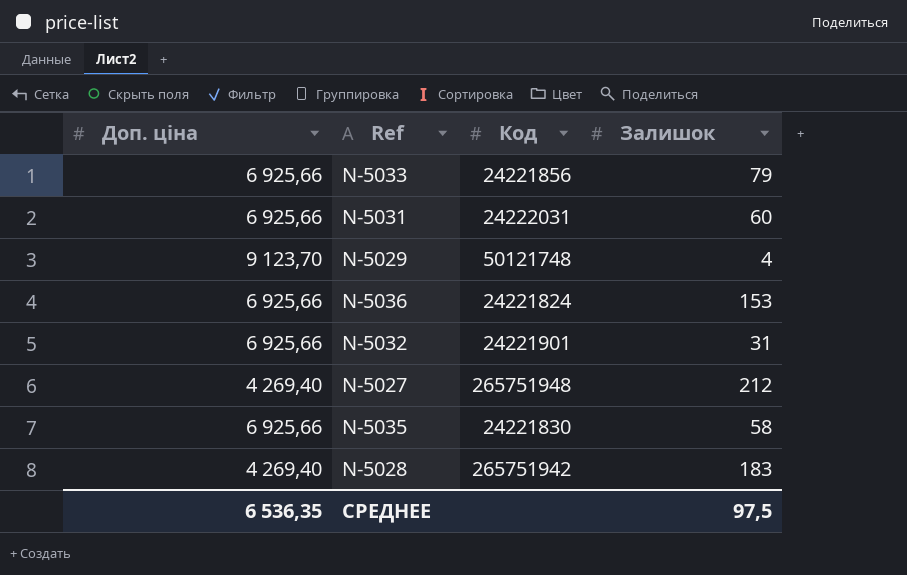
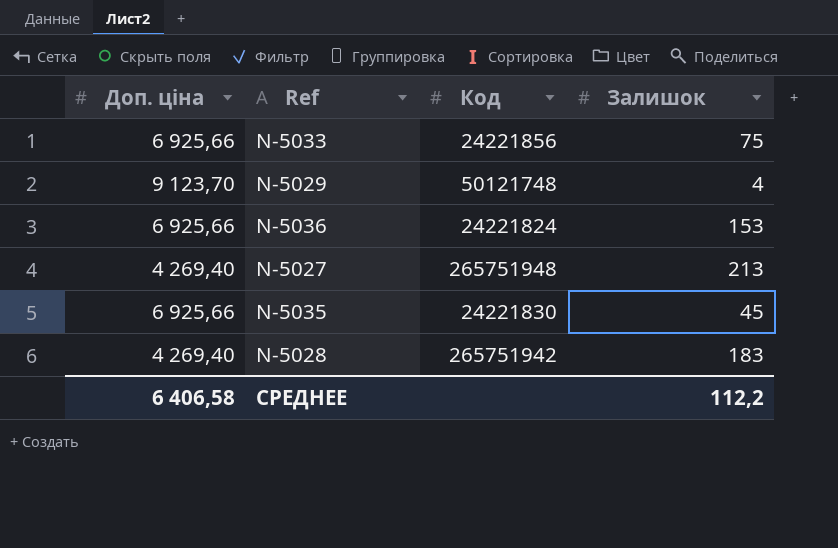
row N-5031: 6 925,66 | 24222031 | 60 -> none
row N-5032: 6 925,66 | 24221901 | 31 -> none
N-5033 | Залишок: 79 -> 75
N-5027 | Залишок: 212 -> 213
N-5035 | Залишок: 58 -> 45
СРЕДНЕЕ | Доп. ціна: 6 536,35 -> 6 406,58
СРЕДНЕЕ | Залишок: 97,5 -> 112,2

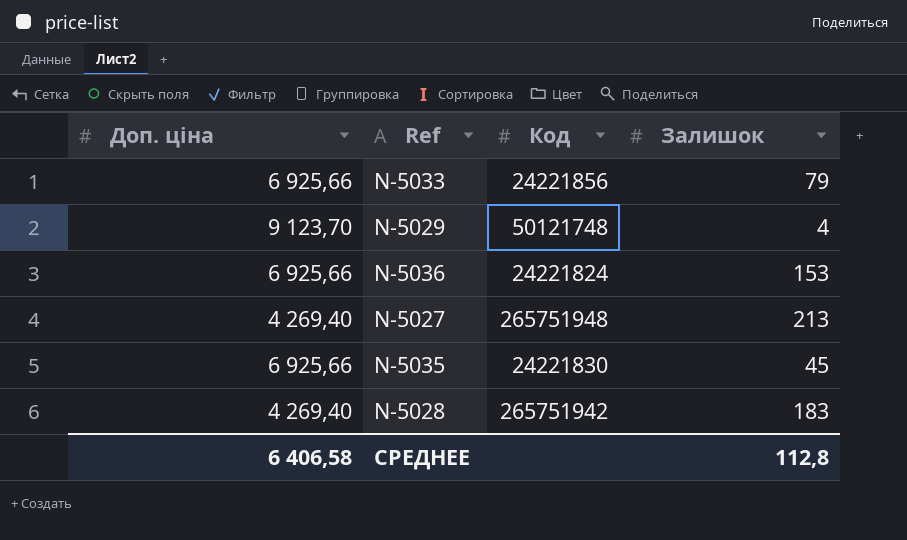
N-5033 | Залишок: 75 -> 79
СРЕДНЕЕ | Залишок: 112,2 -> 112,8

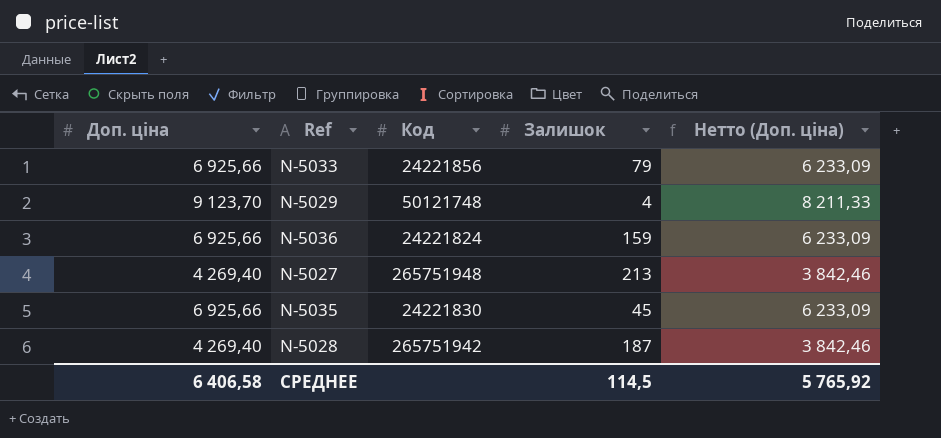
column Нетто (Доп. ціна) | formula: none -> [Доп. ціна] * 0,9
N-5036 | Залишок: 153 -> 159
N-5028 | Залишок: 183 -> 187
СРЕДНЕЕ | Залишок: 112,8 -> 114,5

